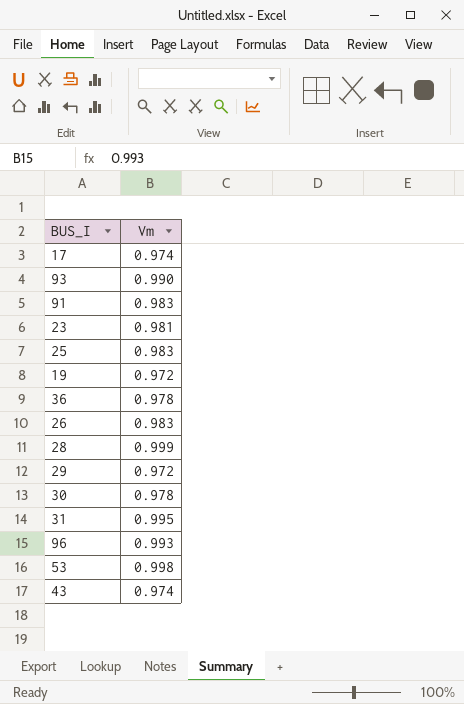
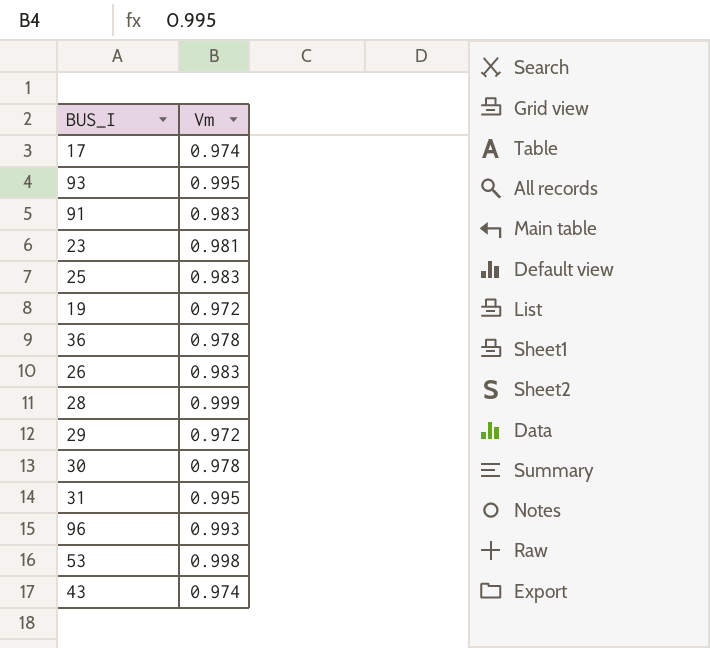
93 | Vm: 0.990 -> 0.995

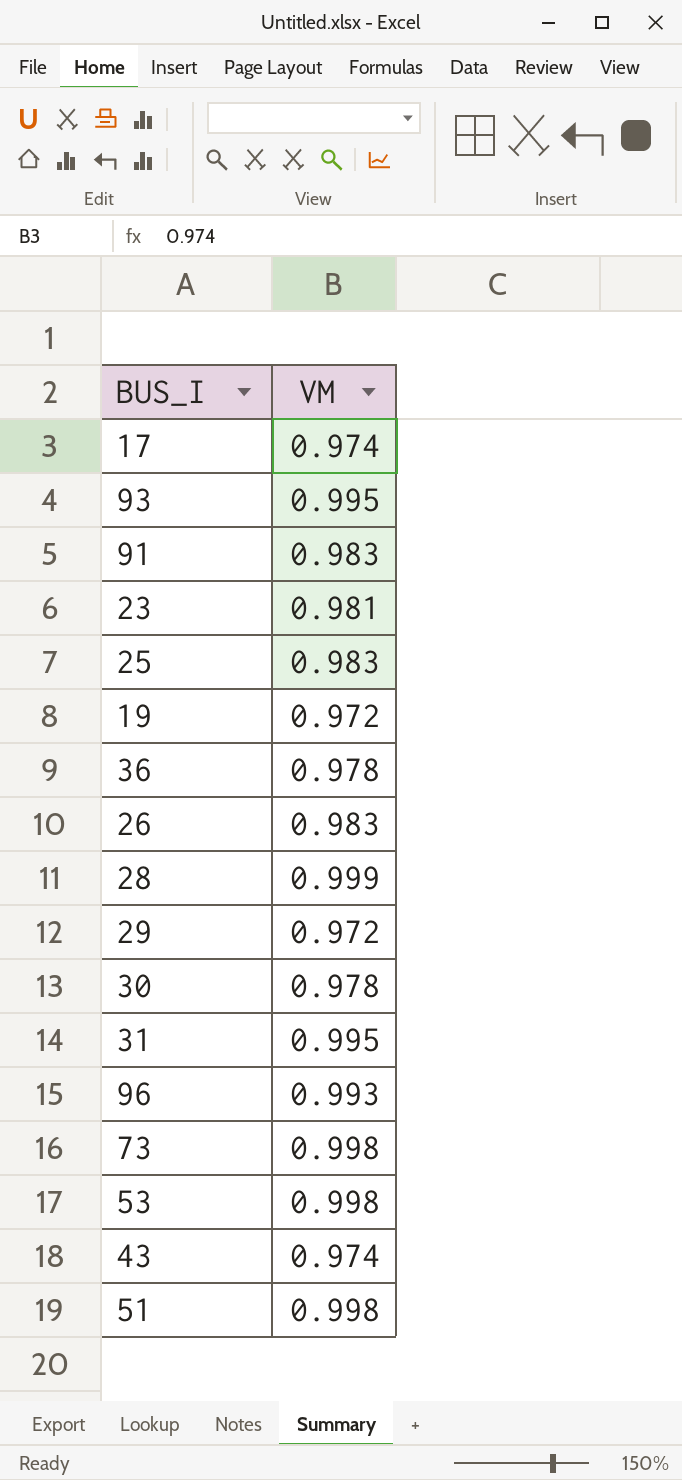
column name: Vm -> VM
row 73: none -> 0.998
row 51: none -> 0.998

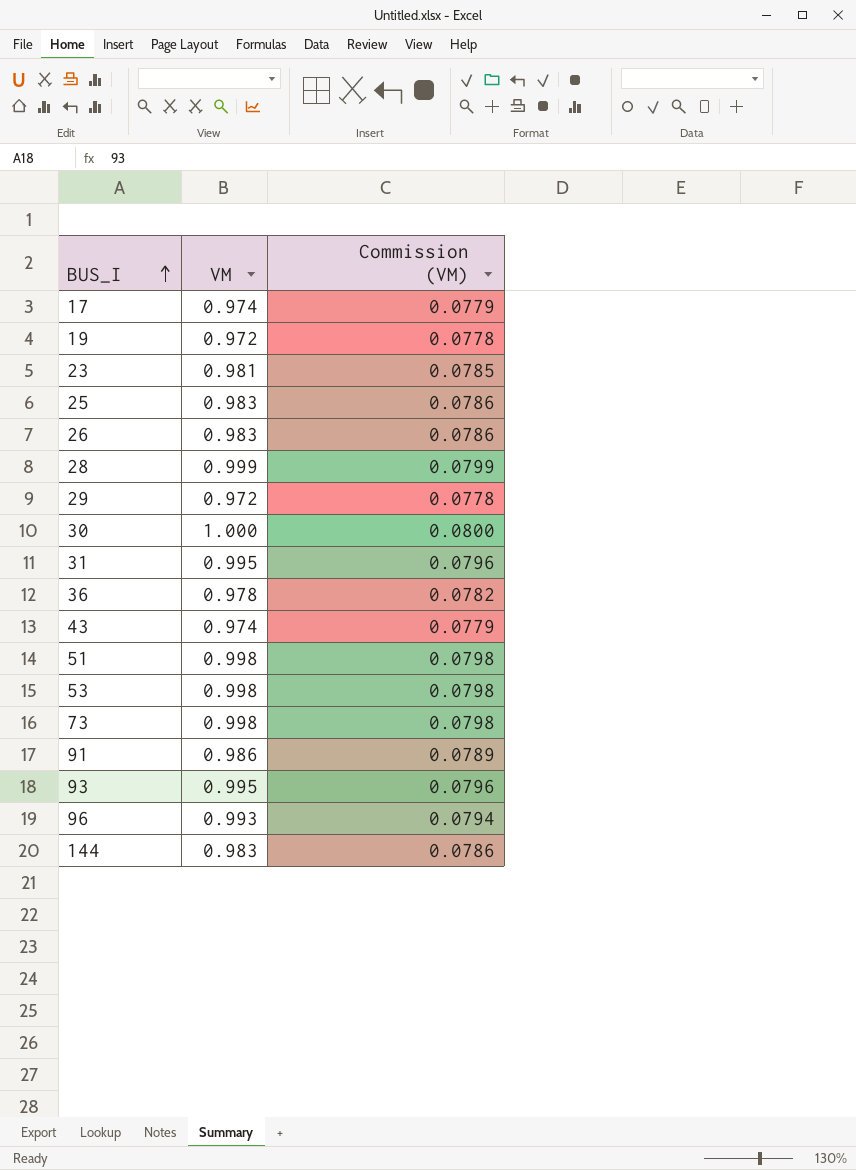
row order: none -> BUS_I ascending
column Commission (VM) | formula: none -> [VM] * 0.08
30 | VM: 0.978 -> 1.000
91 | VM: 0.983 -> 0.986
row 144: none -> 0.983 | 0.0786

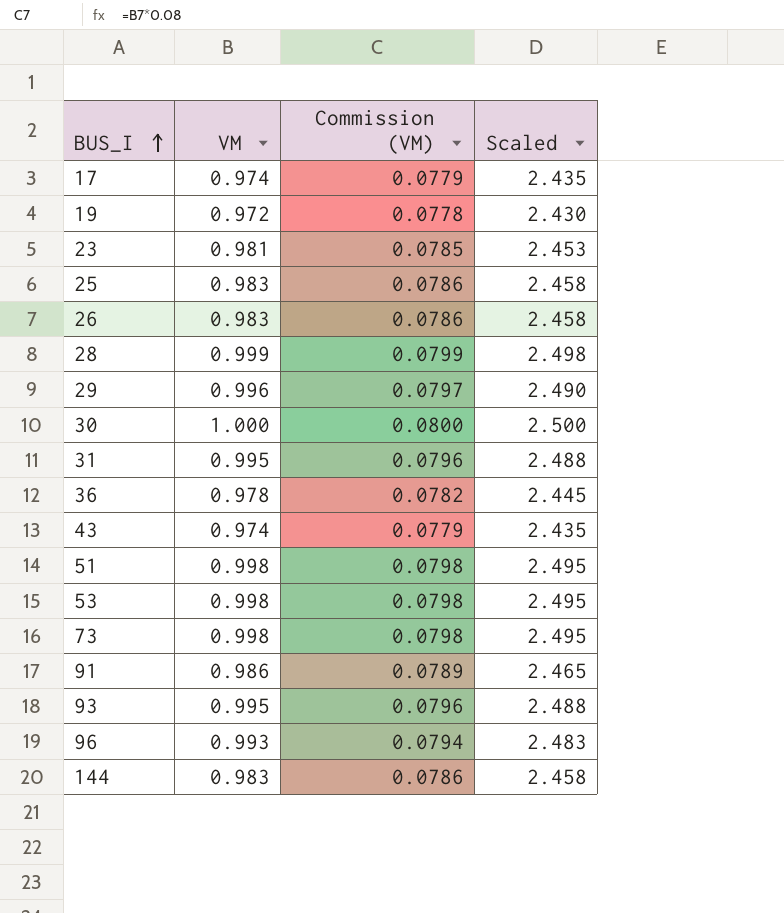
column Scaled | formula: none -> [VM] * 2.5
29 | VM: 0.972 -> 0.996
29 | Commission (VM): 0.0778 -> 0.0797

